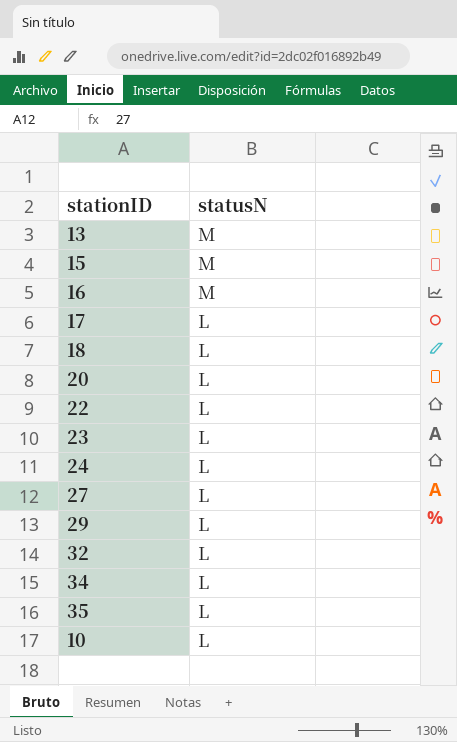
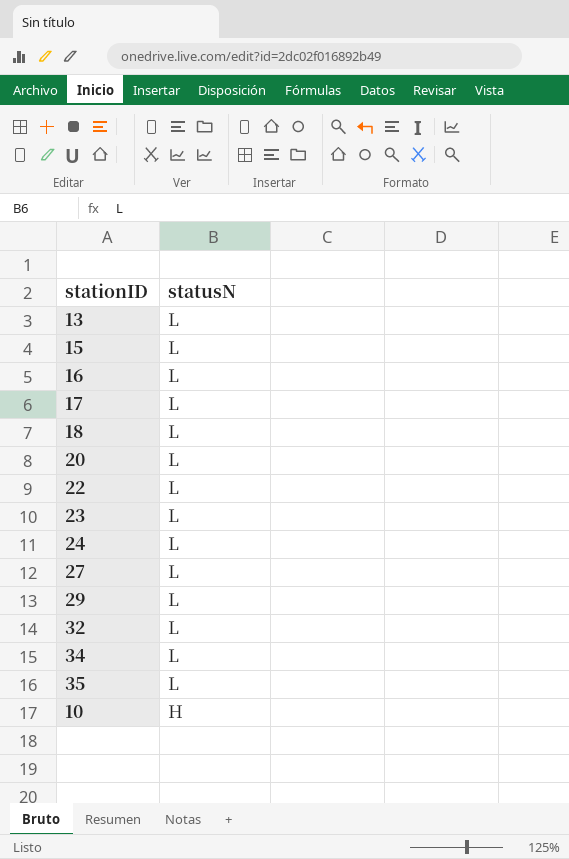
13 | statusN: M -> L
15 | statusN: M -> L
16 | statusN: M -> L
10 | statusN: L -> H

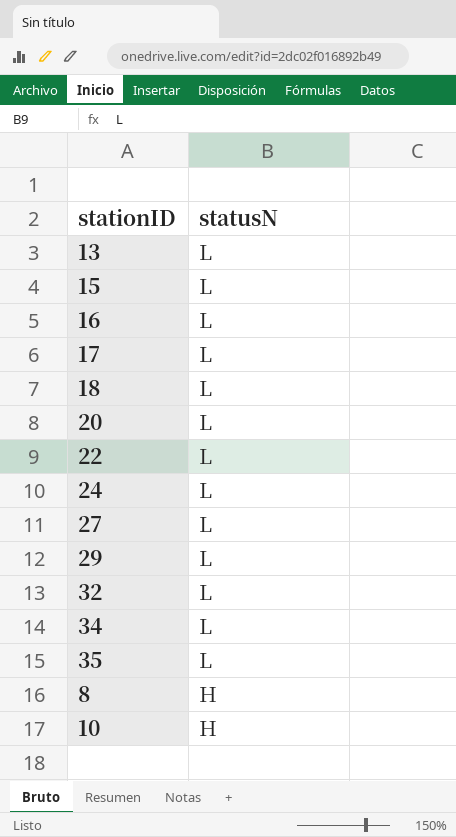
row 23: L -> none
row 8: none -> H

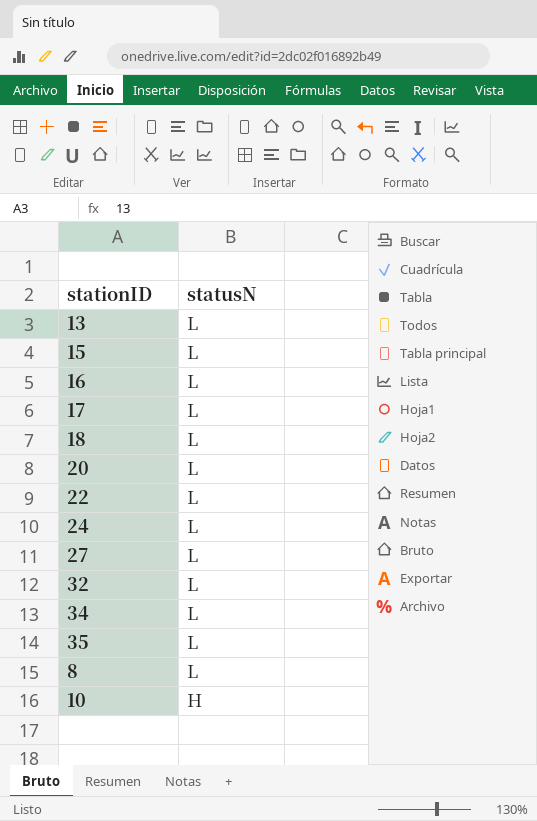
row 29: L -> none
8 | statusN: H -> L

